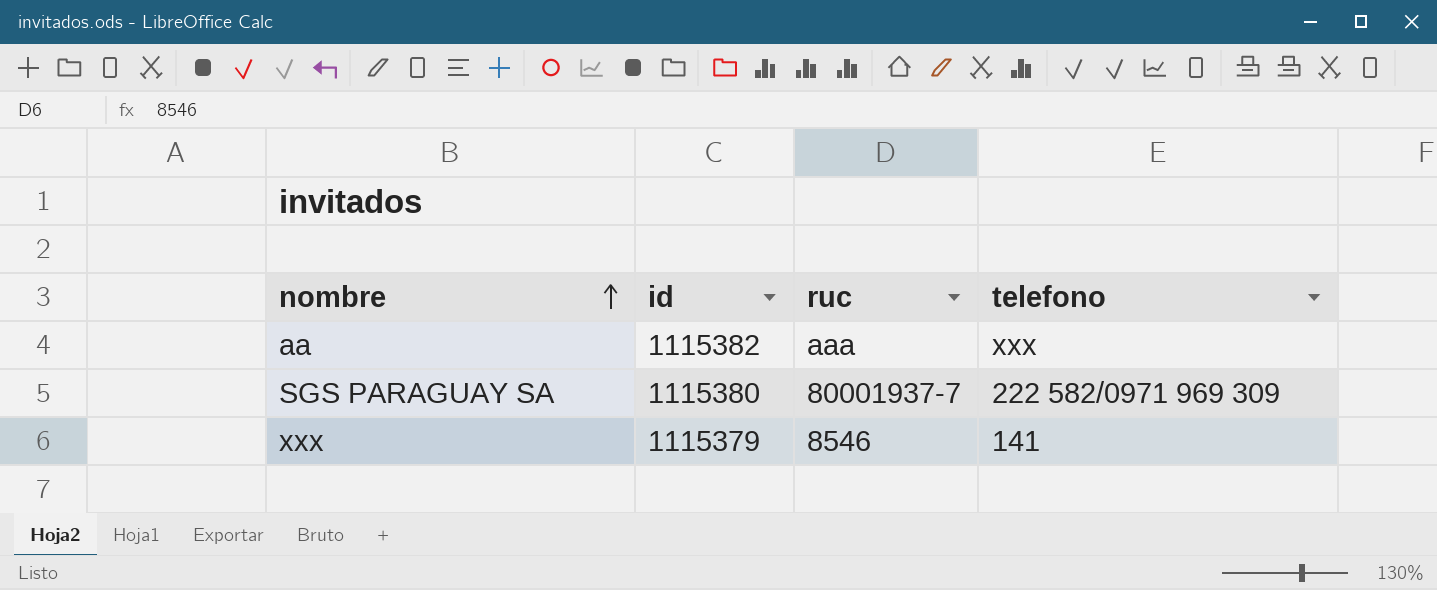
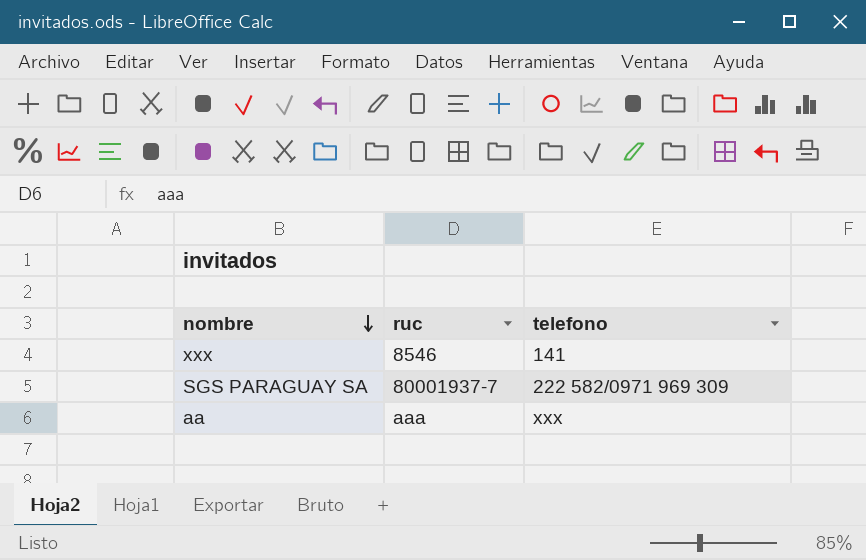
row order: nombre ascending -> nombre descending
column id | position: 2 -> none

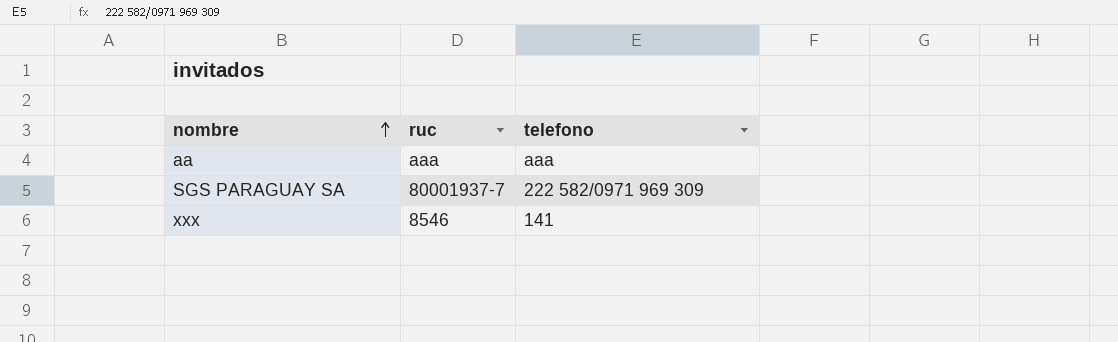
row order: nombre descending -> nombre ascending
aa | telefono: xxx -> aaa

